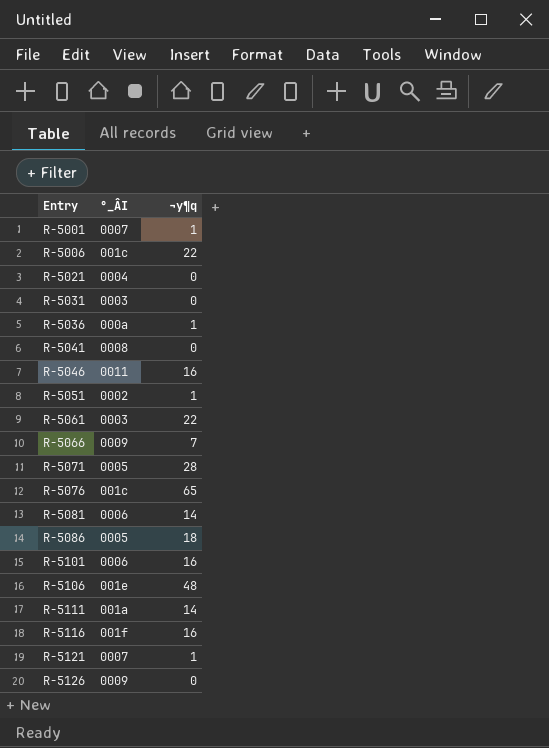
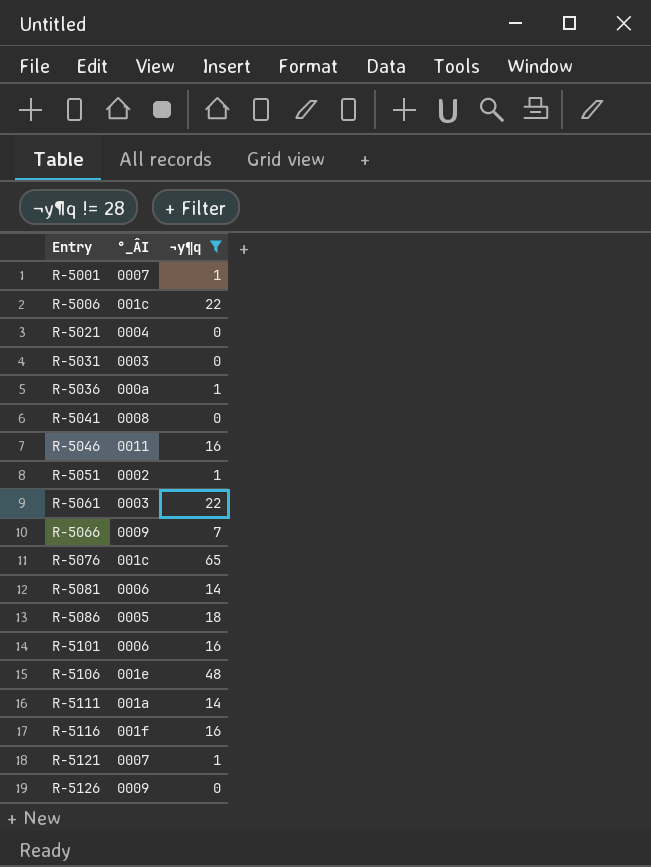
filter: none -> ¬y¶q != 28

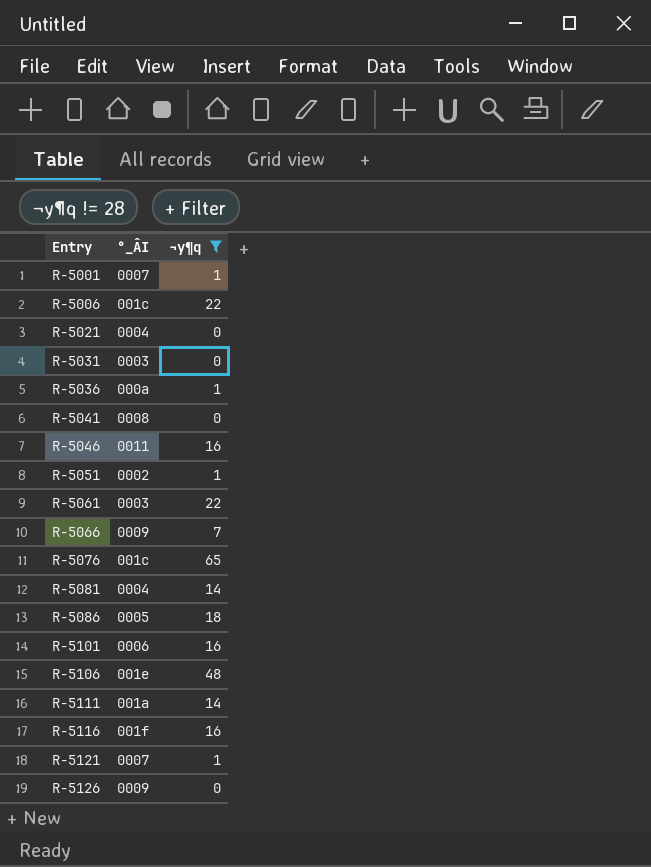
R-5081 | °_ÂI: 0006 -> 0004

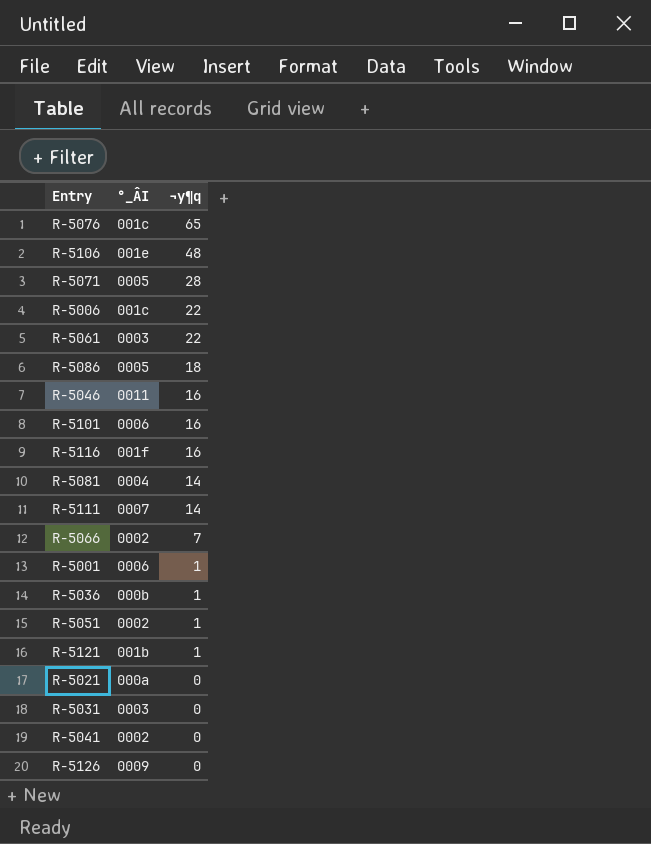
filter: ¬y¶q != 28 -> none
row order: Entry ascending -> ¬y¶q descending
R-5111 | °_ÂI: 001a -> 0007
R-5066 | °_ÂI: 0009 -> 0002
R-5001 | °_ÂI: 0007 -> 0006
R-5036 | °_ÂI: 000a -> 000b
R-5121 | °_ÂI: 0007 -> 001b
R-5021 | °_ÂI: 0004 -> 000a
R-5041 | °_ÂI: 0008 -> 0002

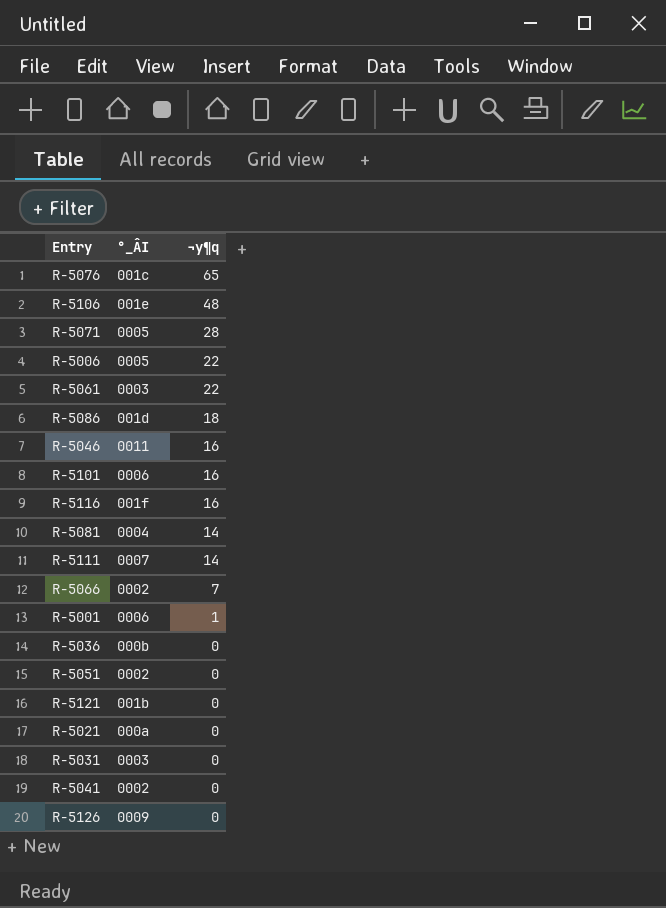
R-5006 | °_ÂI: 001c -> 0005
R-5086 | °_ÂI: 0005 -> 001d
R-5036 | ¬y¶q: 1 -> 0
R-5051 | ¬y¶q: 1 -> 0
R-5121 | ¬y¶q: 1 -> 0

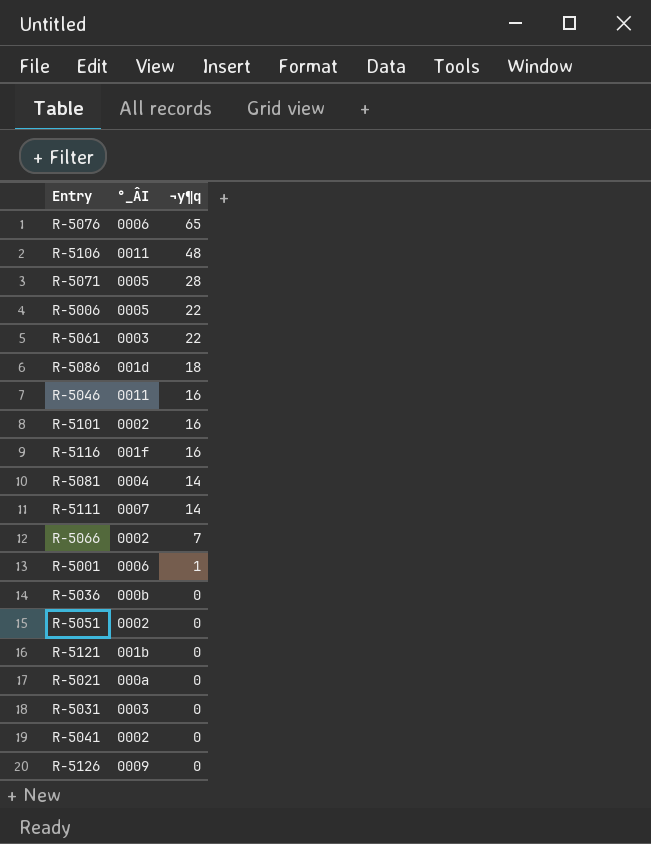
R-5076 | °_ÂI: 001c -> 0006
R-5106 | °_ÂI: 001e -> 0011
R-5101 | °_ÂI: 0006 -> 0002

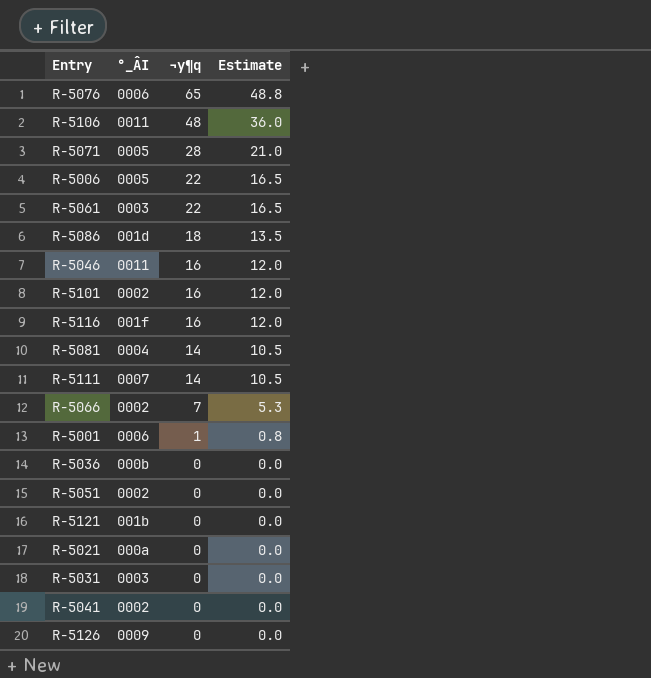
column Estimate | formula: none -> [¬y¶q] * 0.75

